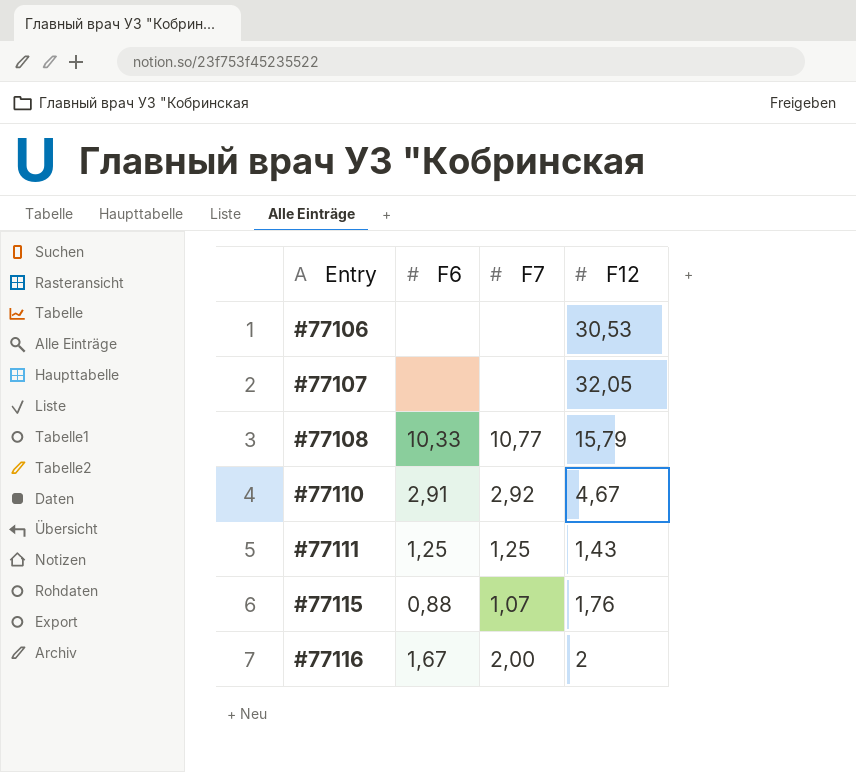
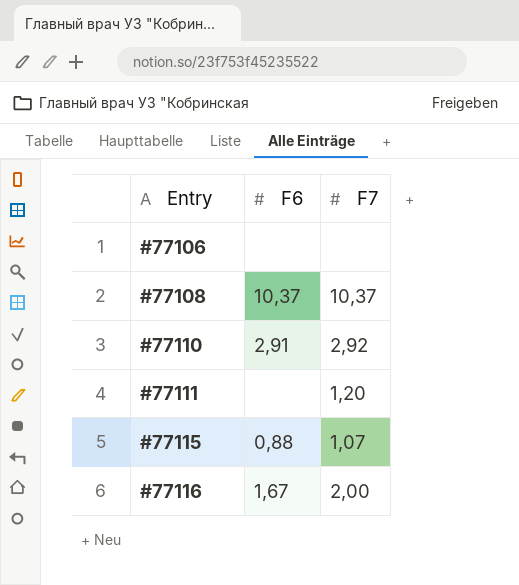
column F12 | position: 4 -> none
row #77107: none | none | 32,05 -> none
#77108 | F6: 10,33 -> 10,37
#77108 | F7: 10,77 -> 10,37
#77111 | F6: 1,25 -> none
#77111 | F7: 1,25 -> 1,20

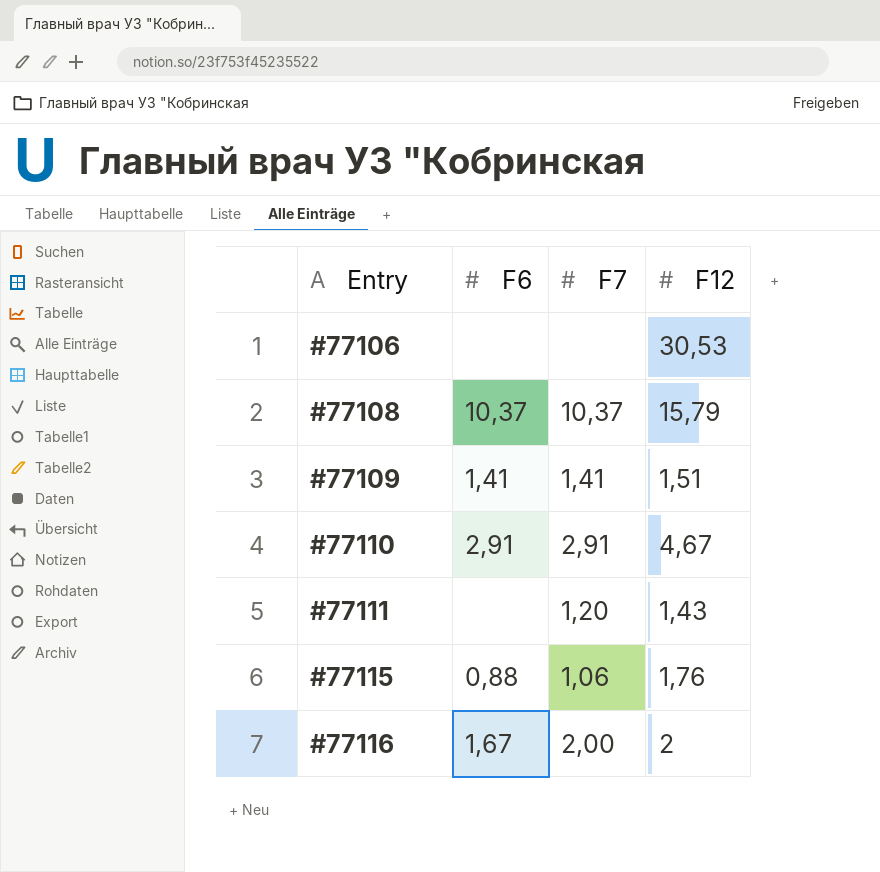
column F12 | position: none -> 4
row #77109: none -> 1,41 | 1,41 | 1,51
#77110 | F7: 2,92 -> 2,91
#77115 | F7: 1,07 -> 1,06

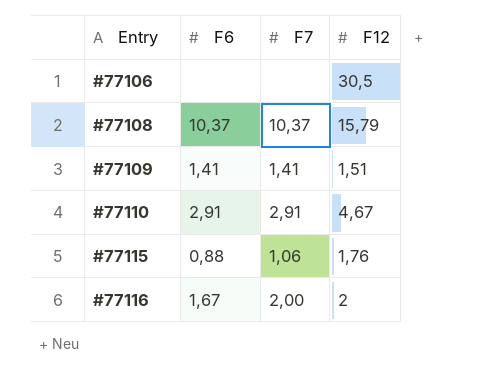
row #77111: none | 1,20 | 1,43 -> none
#77106 | F12: 30,53 -> 30,5

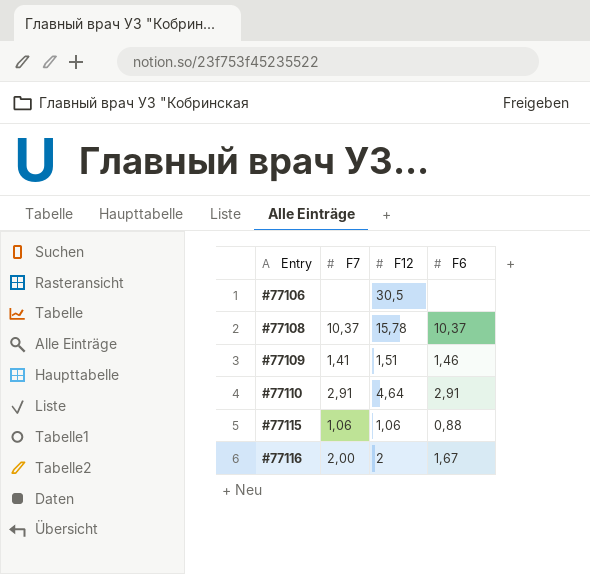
column F6 | position: 2 -> 4
#77108 | F12: 15,79 -> 15,78
#77109 | F6: 1,41 -> 1,46
#77110 | F12: 4,67 -> 4,64
#77115 | F12: 1,76 -> 1,06

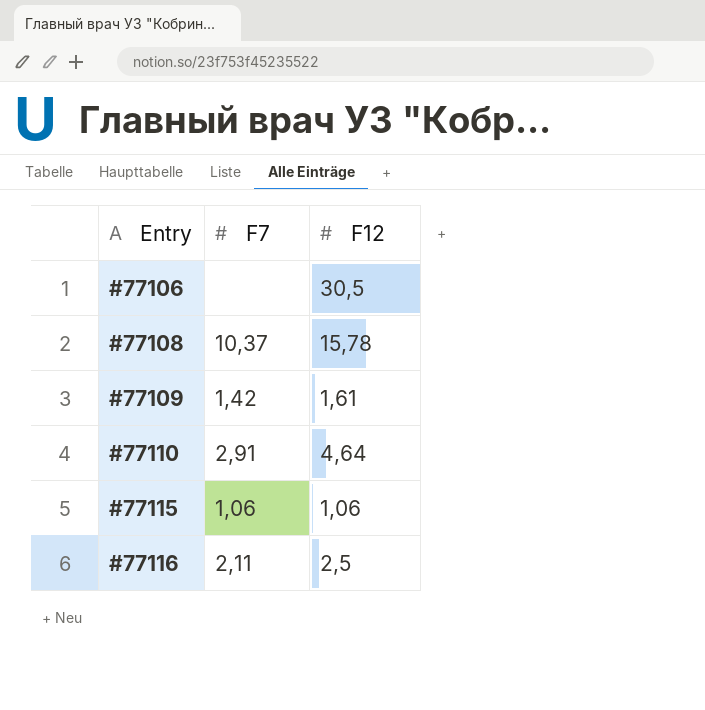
column F6 | position: 4 -> none
#77109 | F7: 1,41 -> 1,42
#77109 | F12: 1,51 -> 1,61
#77116 | F7: 2,00 -> 2,11
#77116 | F12: 2 -> 2,5

